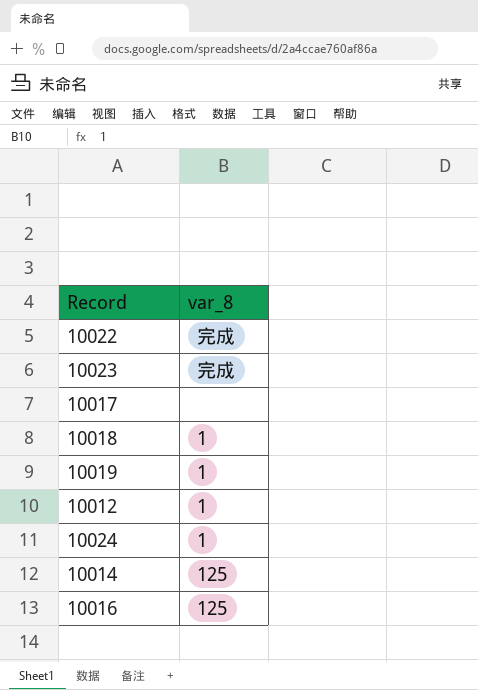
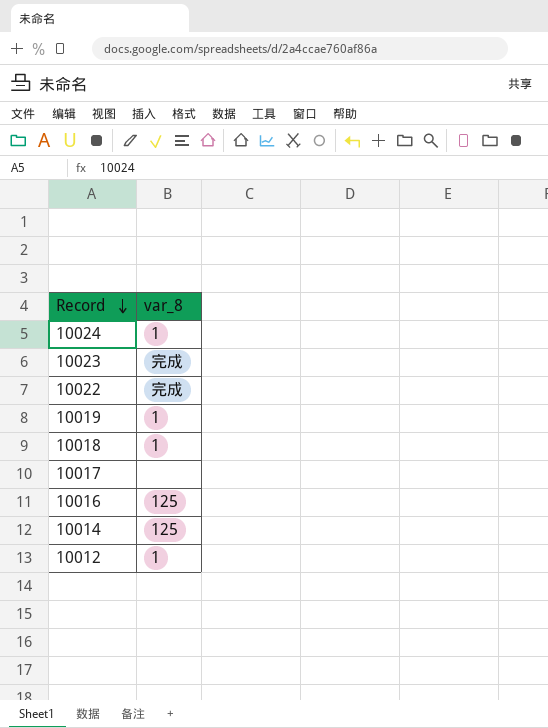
row order: none -> Record descending

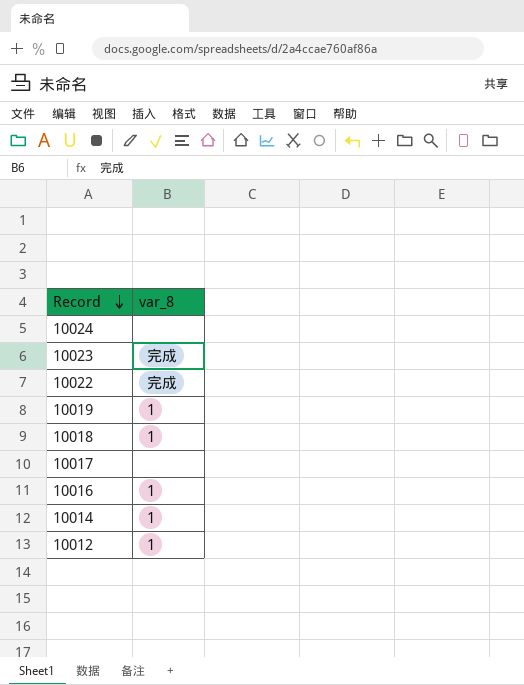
10024 | var_8: 1 -> none
10016 | var_8: 125 -> 1
10014 | var_8: 125 -> 1

